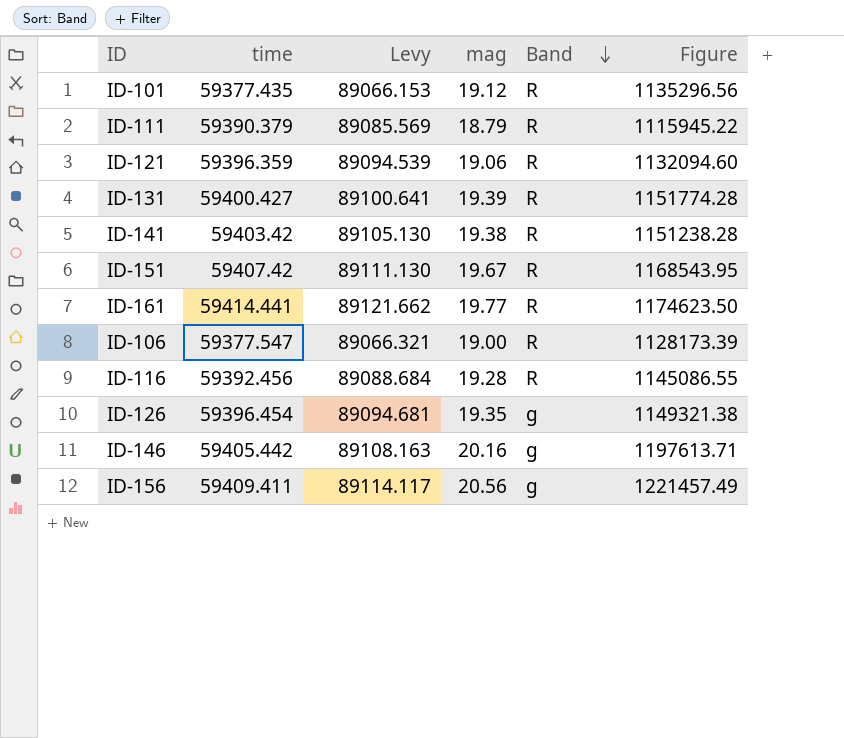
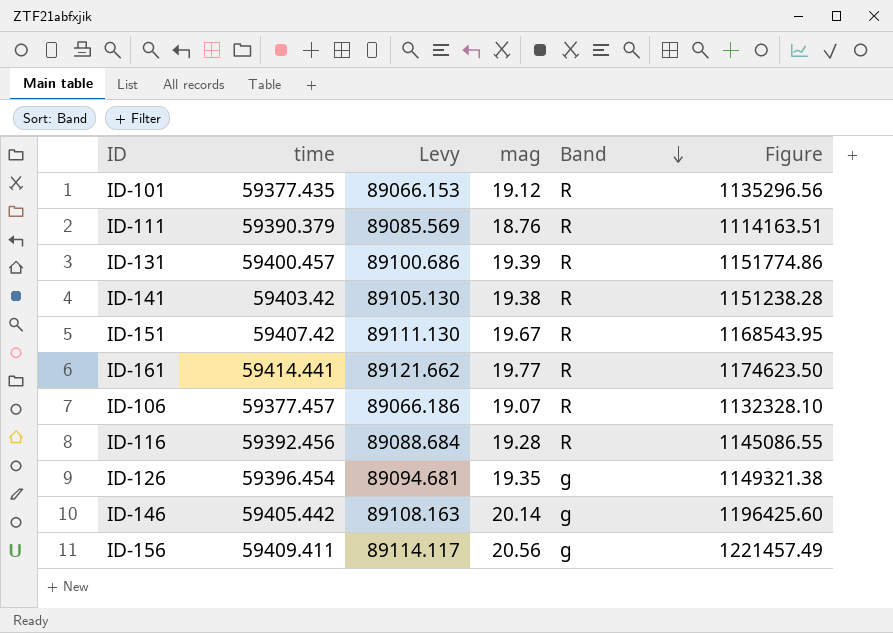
row ID-121: 59396.359 | 89094.539 | 19.06 | R | 1132094.60 -> none
ID-111 | mag: 18.79 -> 18.76
ID-111 | Figure: 1115945.22 -> 1114163.51
ID-131 | time: 59400.427 -> 59400.457
ID-131 | Levy: 89100.641 -> 89100.686
ID-131 | Figure: 1151774.28 -> 1151774.86
ID-106 | time: 59377.547 -> 59377.457
ID-106 | Levy: 89066.321 -> 89066.186
ID-106 | mag: 19.00 -> 19.07
ID-106 | Figure: 1128173.39 -> 1132328.10
ID-146 | mag: 20.16 -> 20.14
ID-146 | Figure: 1197613.71 -> 1196425.60

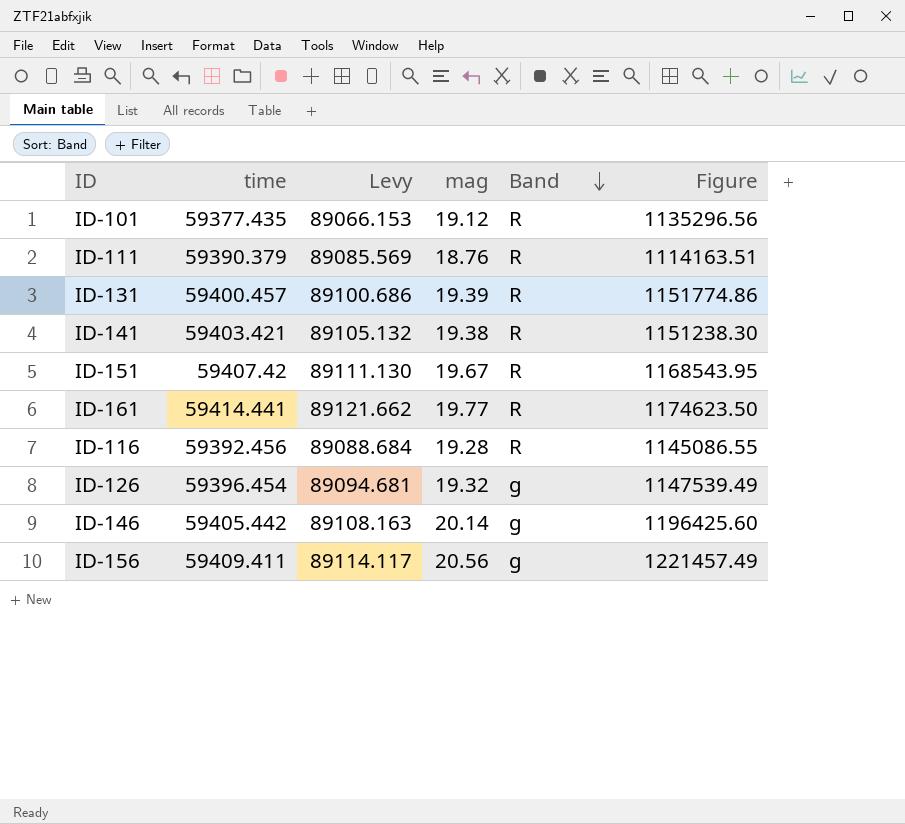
row ID-106: 59377.457 | 89066.186 | 19.07 | R | 1132328.10 -> none
ID-141 | time: 59403.42 -> 59403.421
ID-141 | Levy: 89105.130 -> 89105.132
ID-141 | Figure: 1151238.28 -> 1151238.30
ID-126 | mag: 19.35 -> 19.32
ID-126 | Figure: 1149321.38 -> 1147539.49

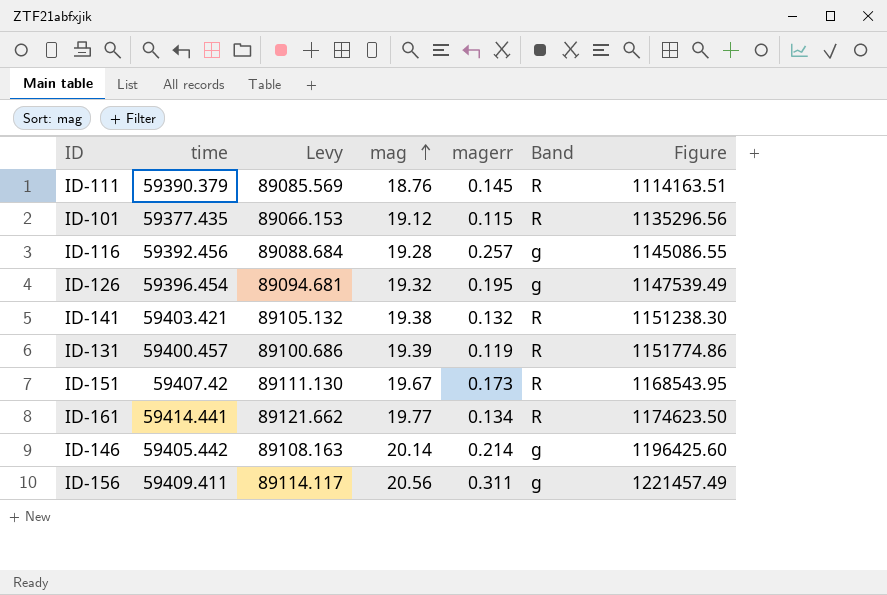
row order: Band descending -> mag ascending
column magerr | position: none -> 5
ID-116 | Band: R -> g

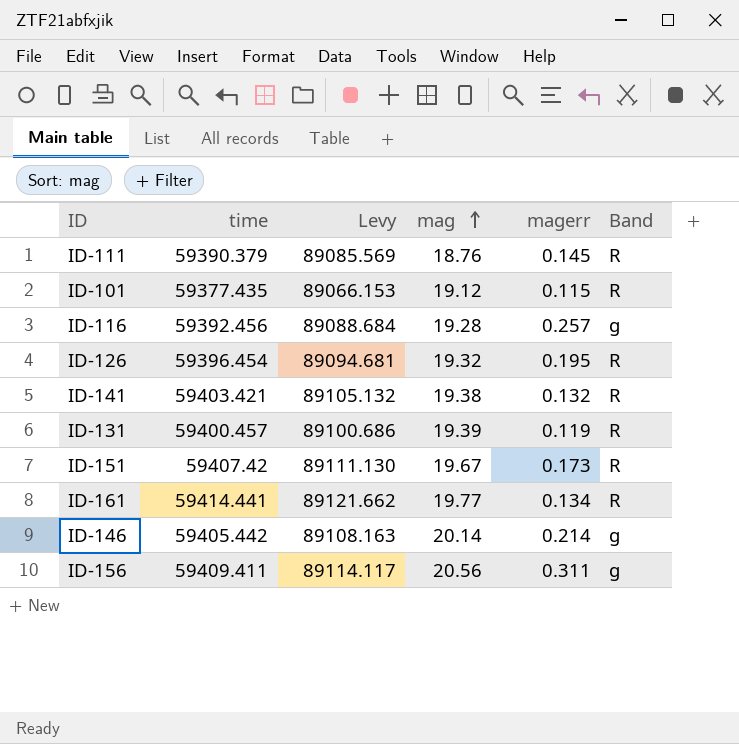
column Figure | formula: [time] * [mag] -> none
ID-126 | Band: g -> R

